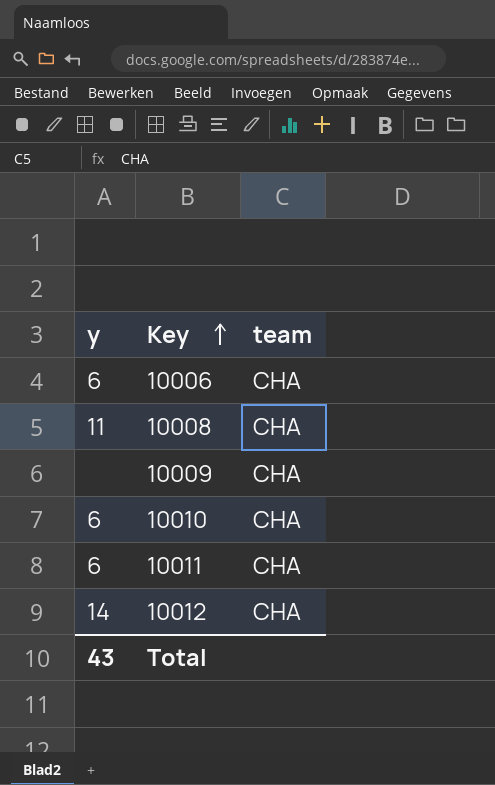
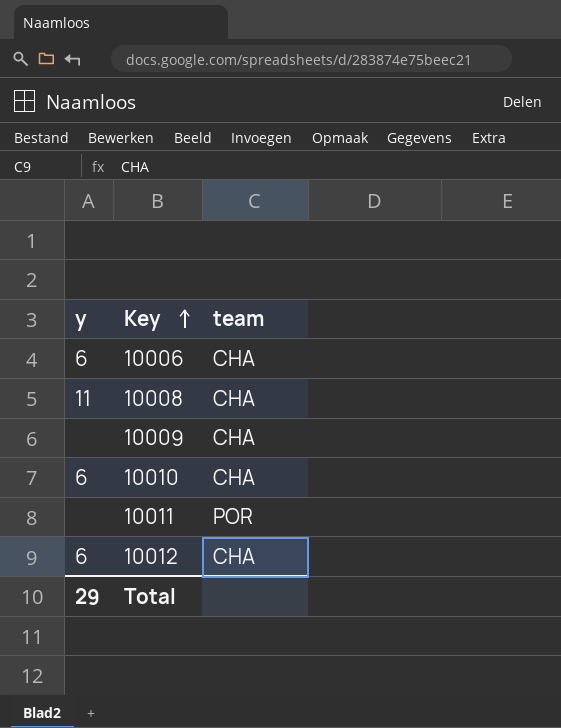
10011 | y: 6 -> none
10011 | team: CHA -> POR
10012 | y: 14 -> 6
Total | y: 43 -> 29

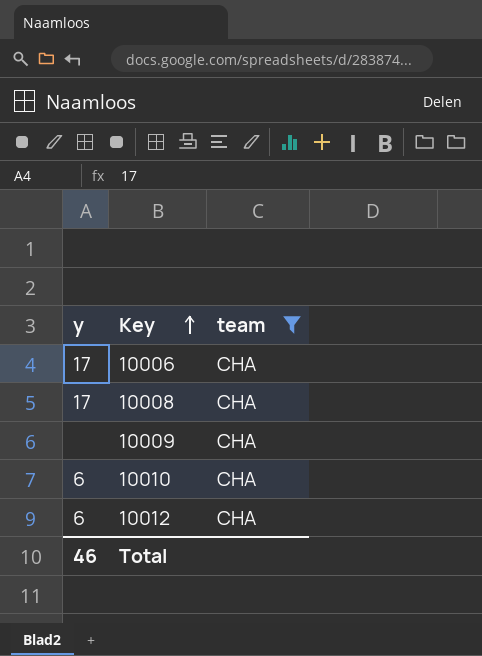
filter: none -> team = CHA
10006 | y: 6 -> 17
10008 | y: 11 -> 17
Total | y: 29 -> 46

